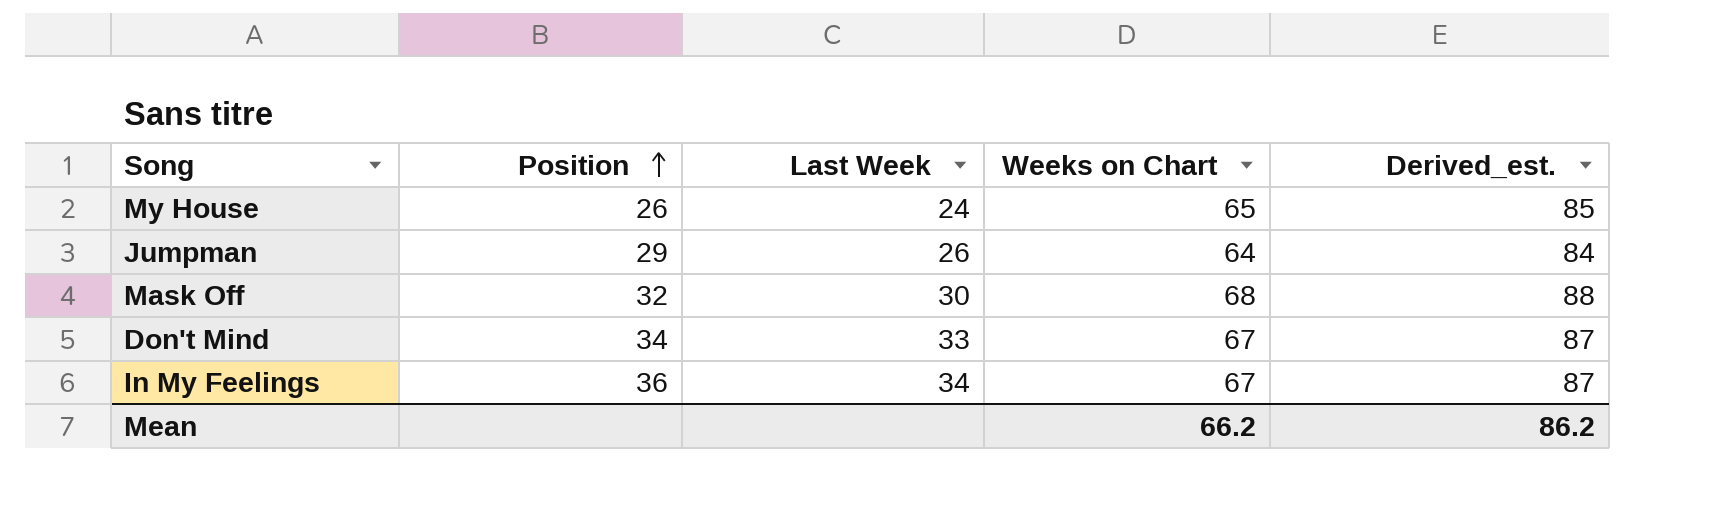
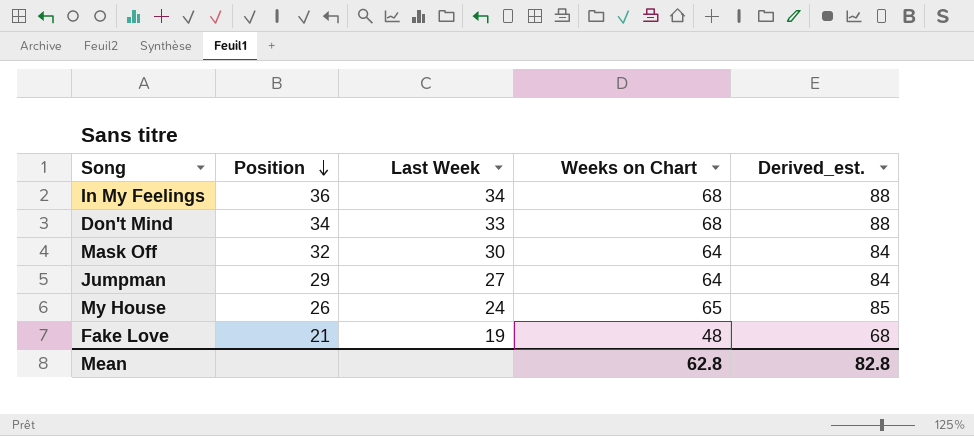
row order: Position ascending -> Position descending
In My Feelings | Weeks on Chart: 67 -> 68
In My Feelings | Derived_est.: 87 -> 88
Don't Mind | Weeks on Chart: 67 -> 68
Don't Mind | Derived_est.: 87 -> 88
Mask Off | Weeks on Chart: 68 -> 64
Mask Off | Derived_est.: 88 -> 84
Jumpman | Last Week: 26 -> 27
row Fake Love: none -> 21 | 19 | 48 | 68
Mean | Weeks on Chart: 66.2 -> 62.8
Mean | Derived_est.: 86.2 -> 82.8

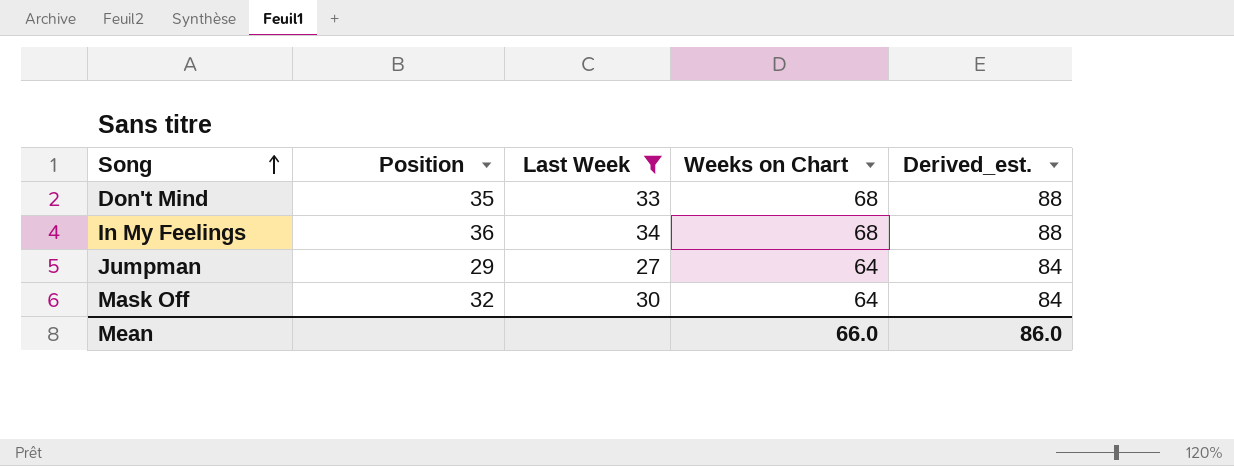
filter: none -> Last Week >= 27
row order: Position descending -> Song ascending
Don't Mind | Position: 34 -> 35
Mean | Weeks on Chart: 62.8 -> 66.0
Mean | Derived_est.: 82.8 -> 86.0

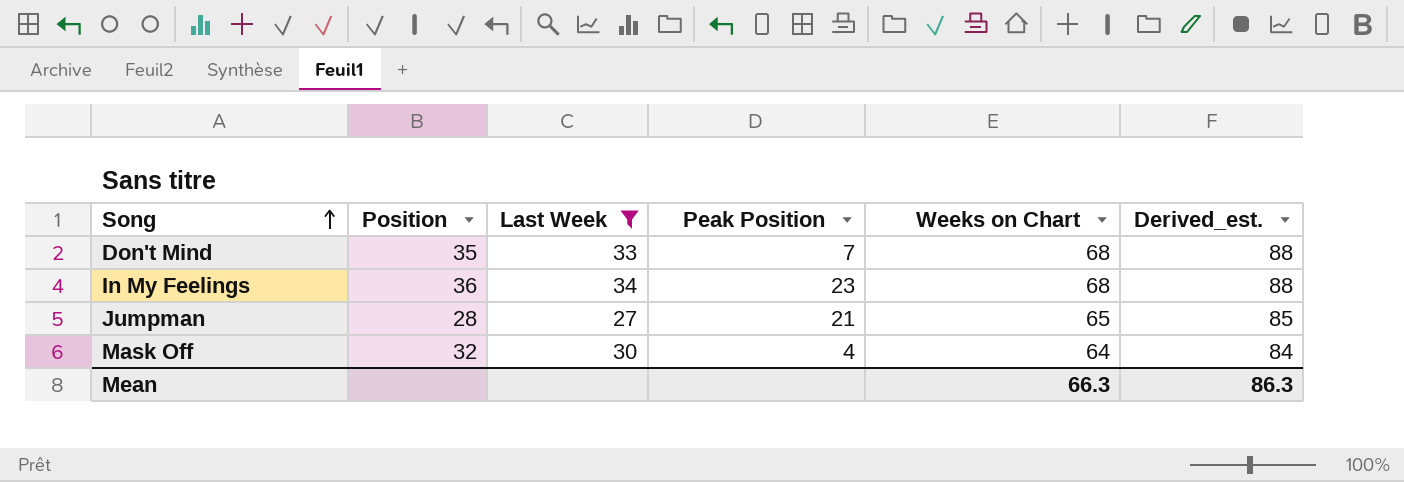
column Peak Position | position: none -> 4
Jumpman | Position: 29 -> 28
Jumpman | Weeks on Chart: 64 -> 65
Jumpman | Derived_est.: 84 -> 85
Mean | Weeks on Chart: 66.0 -> 66.3
Mean | Derived_est.: 86.0 -> 86.3

